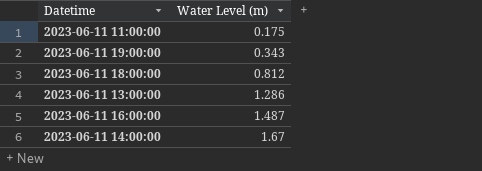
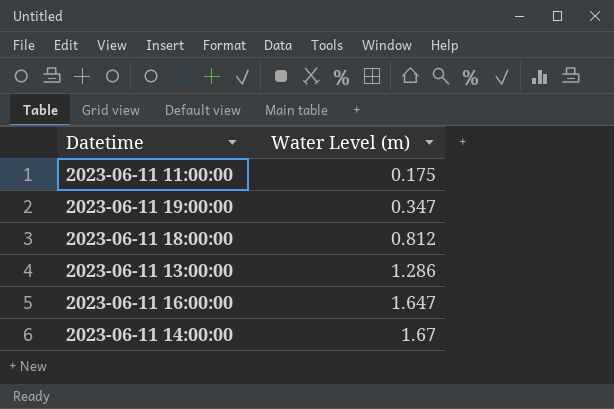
2023-06-11 19:00:00 | Water Level (m): 0.343 -> 0.347
2023-06-11 16:00:00 | Water Level (m): 1.487 -> 1.647

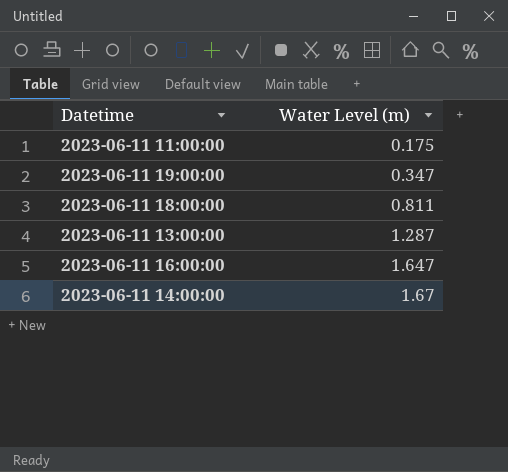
2023-06-11 18:00:00 | Water Level (m): 0.812 -> 0.811
2023-06-11 13:00:00 | Water Level (m): 1.286 -> 1.287

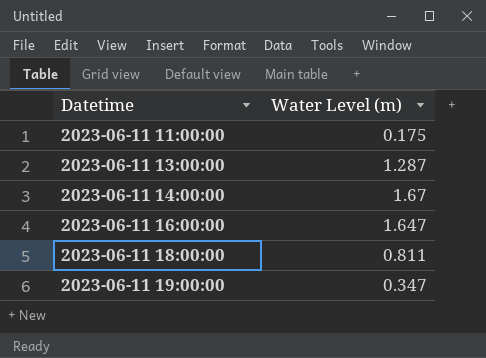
row order: Water Level (m) ascending -> Datetime ascending

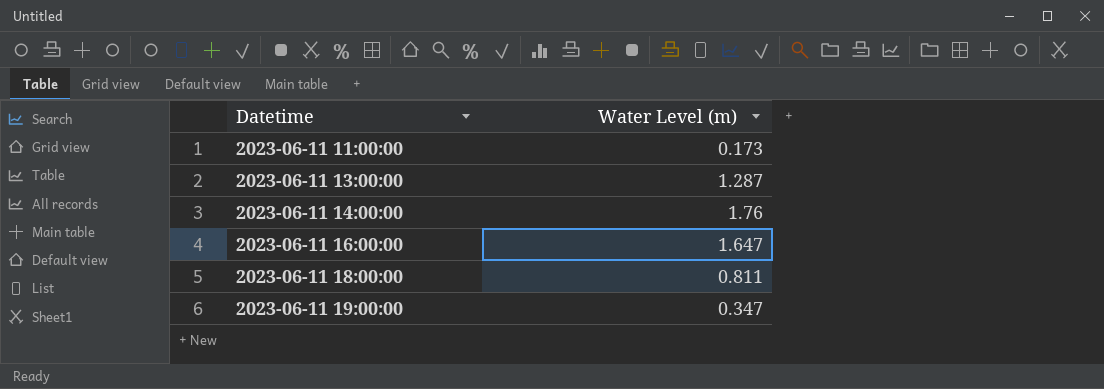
2023-06-11 11:00:00 | Water Level (m): 0.175 -> 0.173
2023-06-11 14:00:00 | Water Level (m): 1.67 -> 1.76

